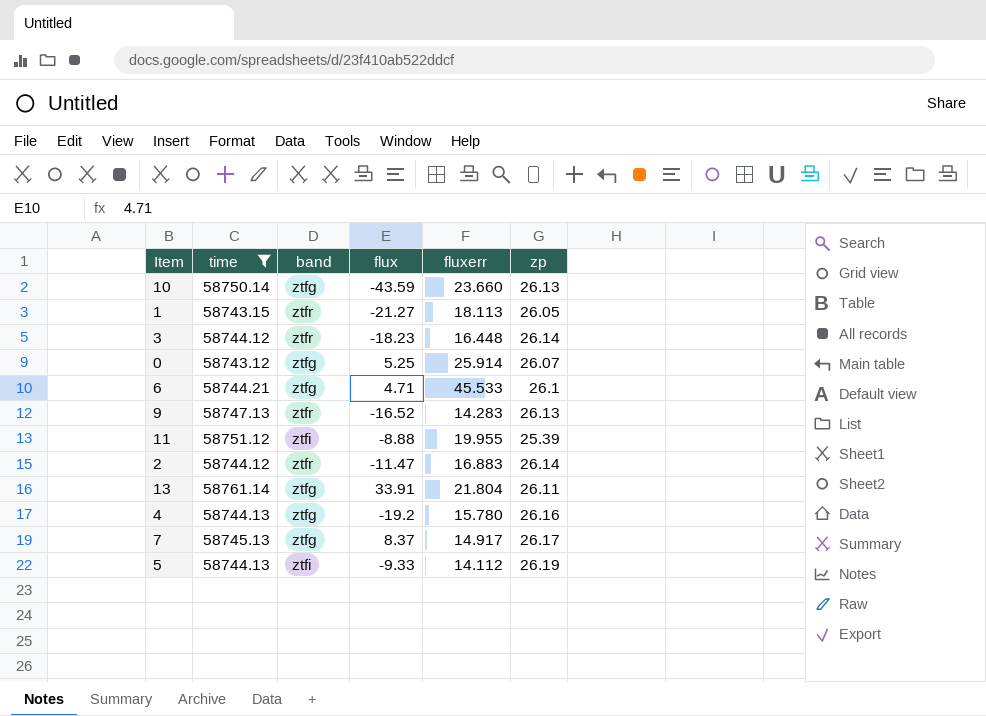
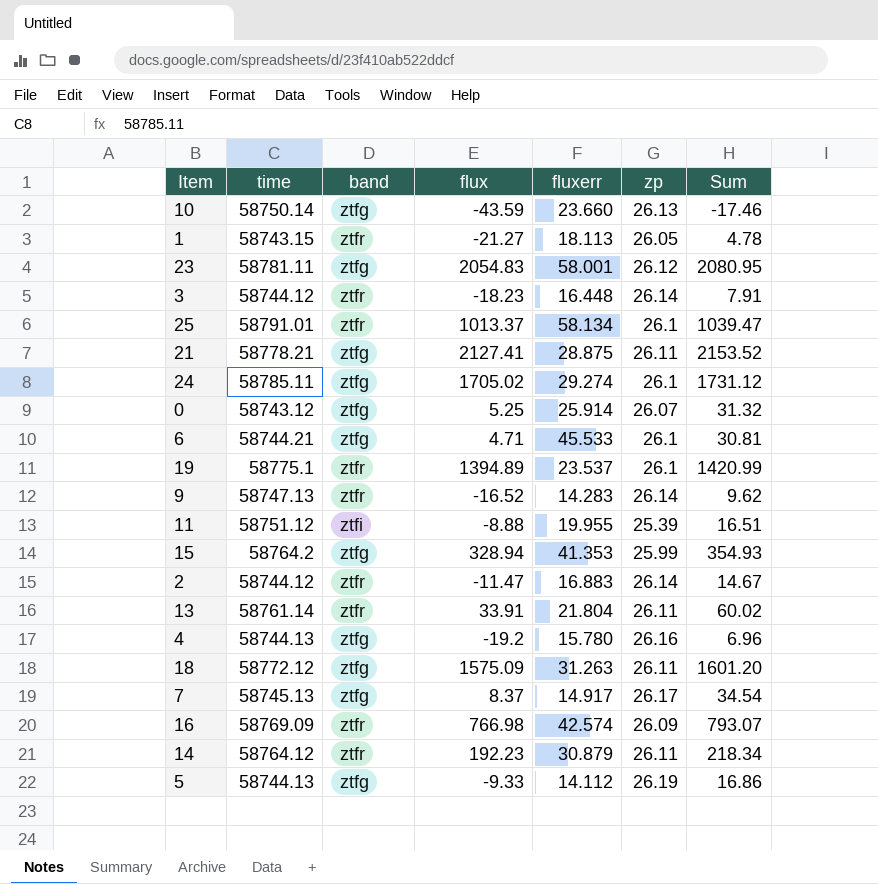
filter: time <= 58761.14 -> none
column Sum | formula: none -> [flux] + [zp]
9 | zp: 26.13 -> 26.14
13 | band: ztfg -> ztfr
5 | band: ztfi -> ztfg

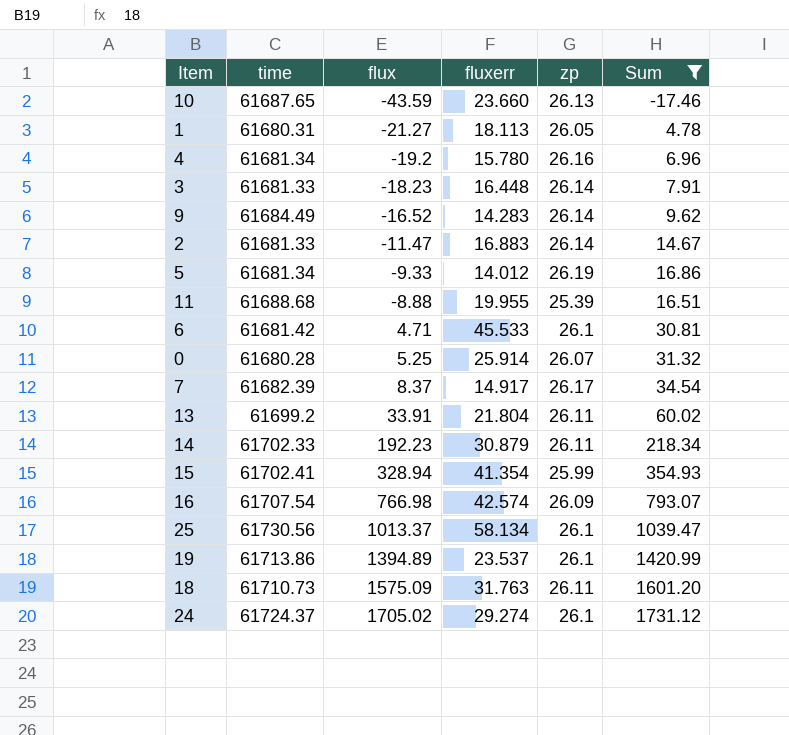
filter: none -> Sum <= 1731.12
row order: none -> flux ascending
column band | position: 3 -> none
10 | time: 58750.14 -> 61687.65
1 | time: 58743.15 -> 61680.31
4 | time: 58744.13 -> 61681.34
3 | time: 58744.12 -> 61681.33
9 | time: 58747.13 -> 61684.49
2 | time: 58744.12 -> 61681.33
5 | time: 58744.13 -> 61681.34
5 | fluxerr: 14.112 -> 14.012
11 | time: 58751.12 -> 61688.68
6 | time: 58744.21 -> 61681.42
0 | time: 58743.12 -> 61680.28
7 | time: 58745.13 -> 61682.39
13 | time: 58761.14 -> 61699.2
14 | time: 58764.12 -> 61702.33
15 | time: 58764.2 -> 61702.41
15 | fluxerr: 41.353 -> 41.354
16 | time: 58769.09 -> 61707.54
25 | time: 58791.01 -> 61730.56
19 | time: 58775.1 -> 61713.86
18 | time: 58772.12 -> 61710.73
18 | fluxerr: 31.263 -> 31.763
24 | time: 58785.11 -> 61724.37

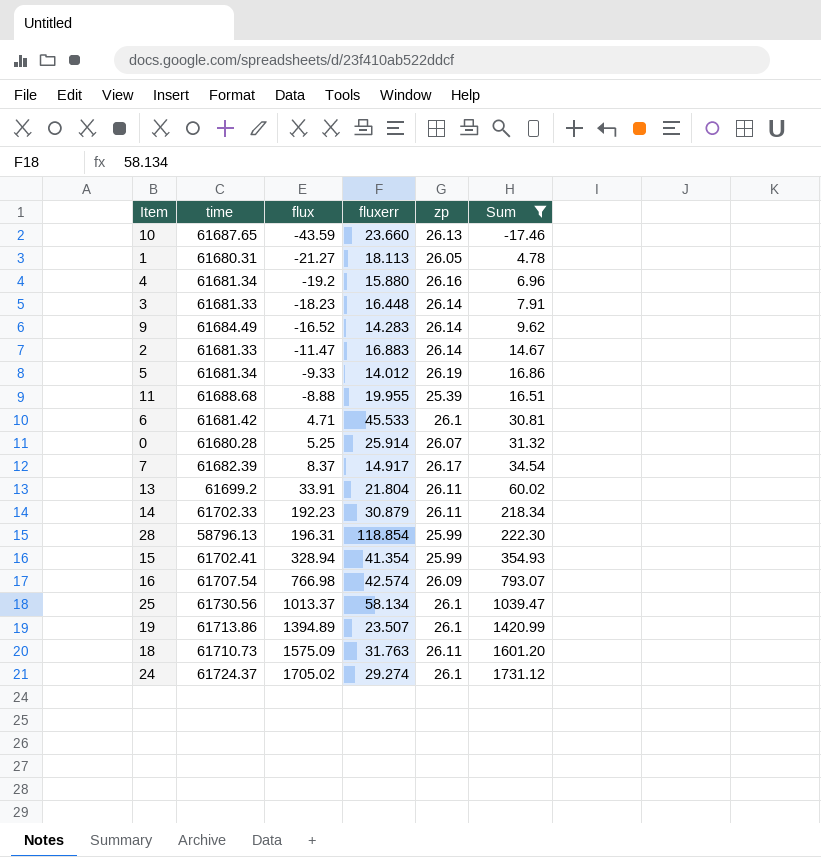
4 | fluxerr: 15.780 -> 15.880
row 28: none -> 58796.13 | 196.31 | 118.854 | 25.99 | 222.30
19 | fluxerr: 23.537 -> 23.507

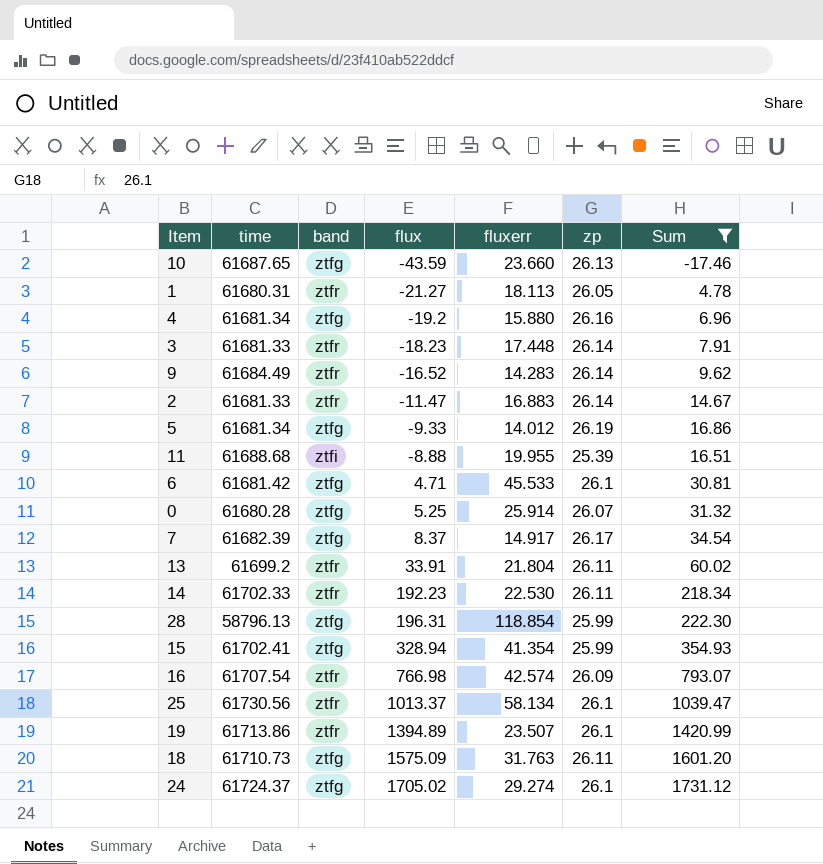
column band | position: none -> 3
3 | fluxerr: 16.448 -> 17.448
14 | fluxerr: 30.879 -> 22.530

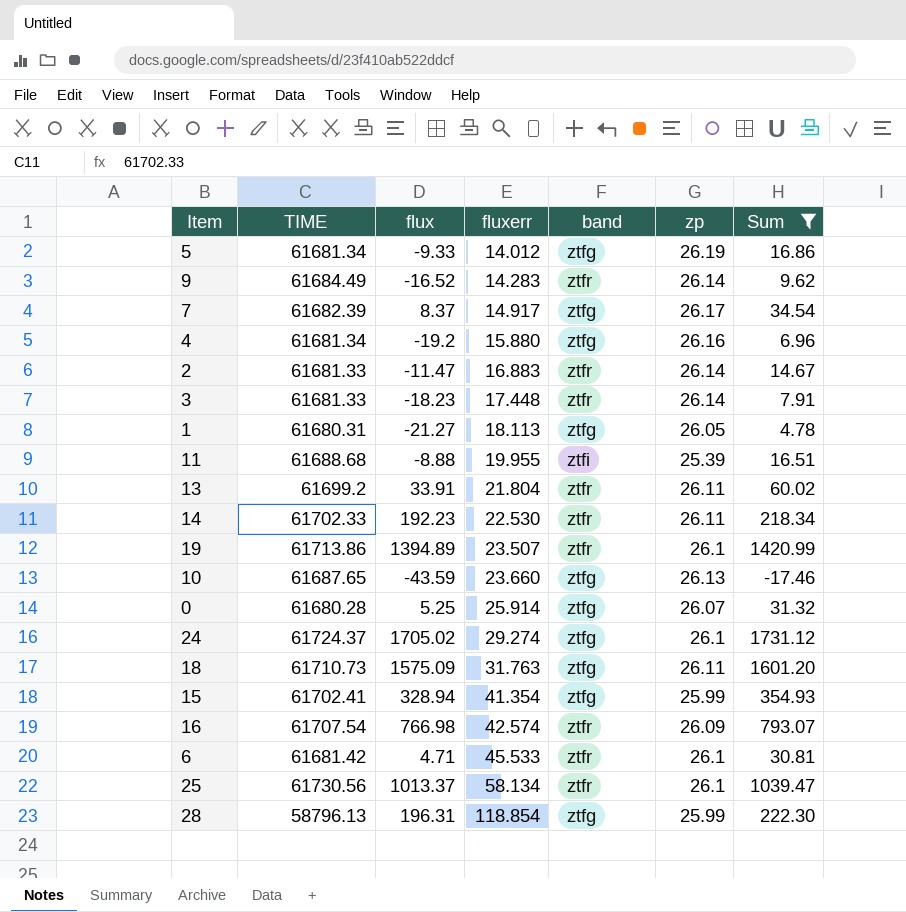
row order: flux ascending -> fluxerr ascending
column name: time -> TIME
column band | position: 3 -> 5
1 | band: ztfr -> ztfg
6 | band: ztfg -> ztfr

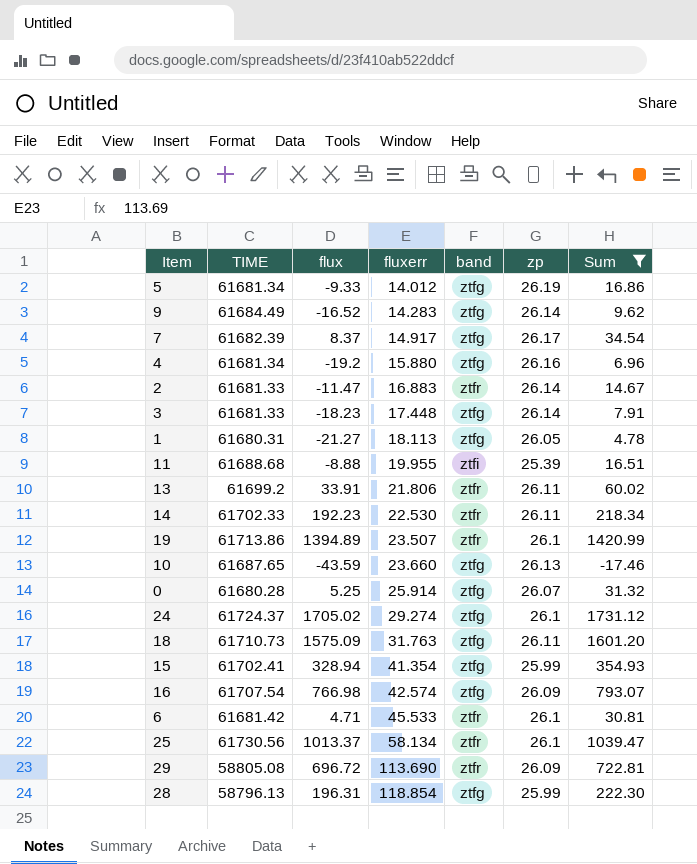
9 | band: ztfr -> ztfg
3 | band: ztfr -> ztfg
13 | fluxerr: 21.804 -> 21.806
16 | band: ztfr -> ztfg
row 29: none -> 58805.08 | 696.72 | 113.690 | ztfr | 26.09 | 722.81

